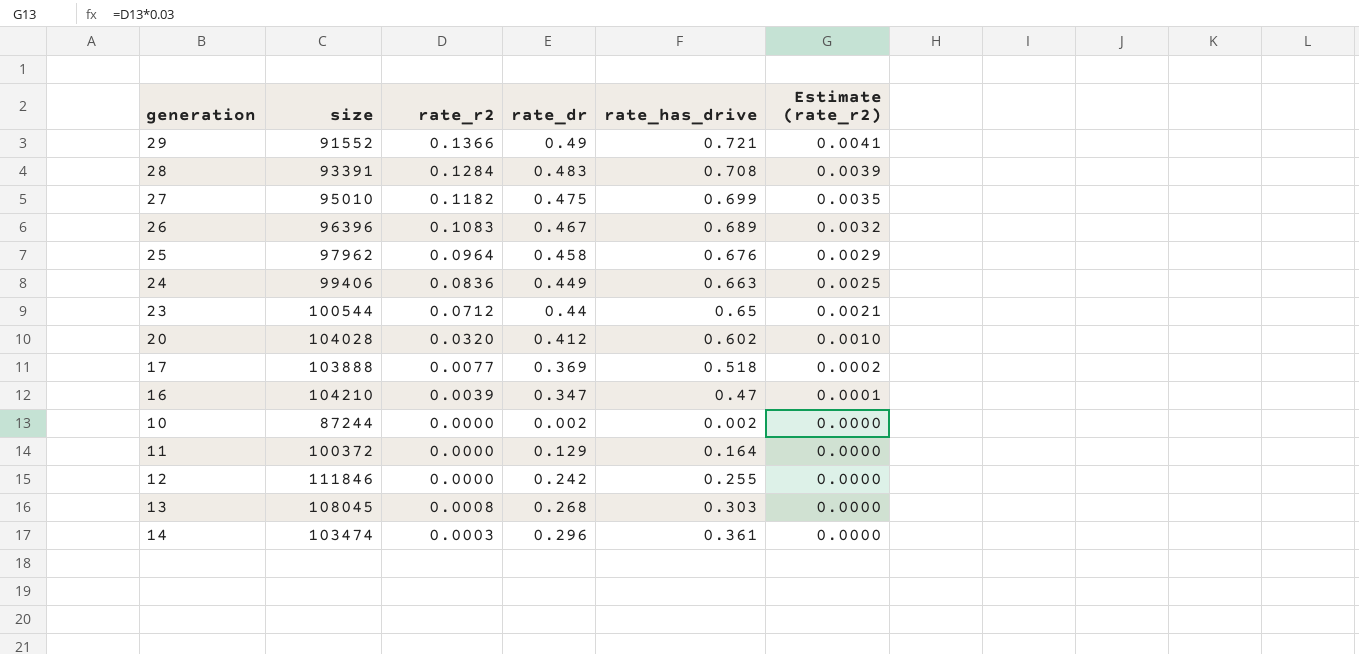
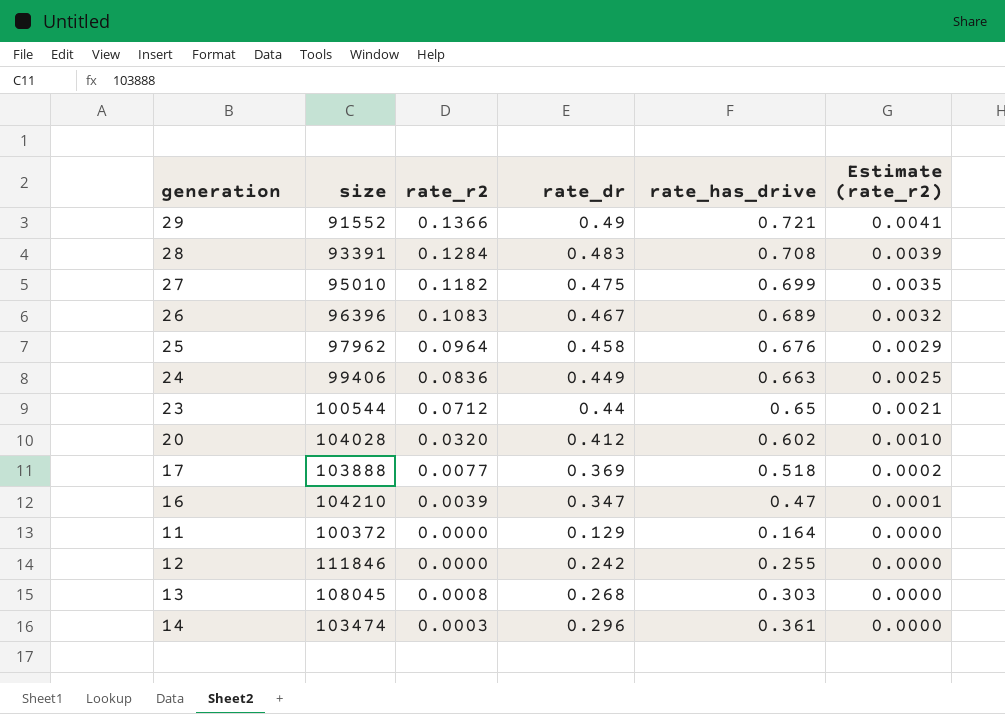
row 10: 87244 | 0.0000 | 0.002 | 0.002 | 0.0000 -> none

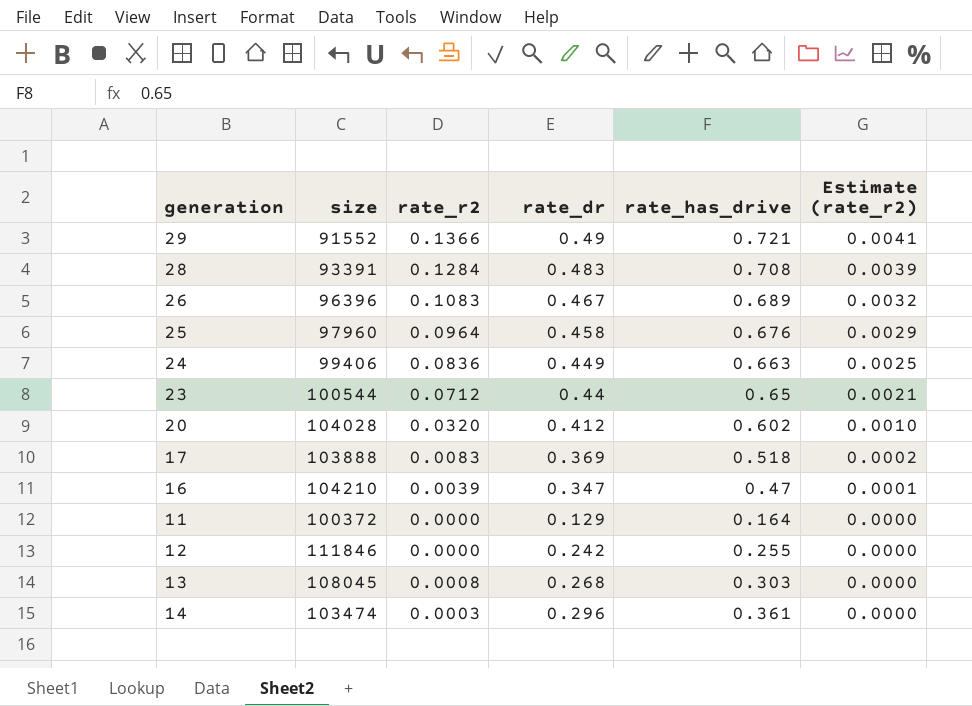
row 27: 95010 | 0.1182 | 0.475 | 0.699 | 0.0035 -> none
25 | size: 97962 -> 97960
17 | rate_r2: 0.0077 -> 0.0083

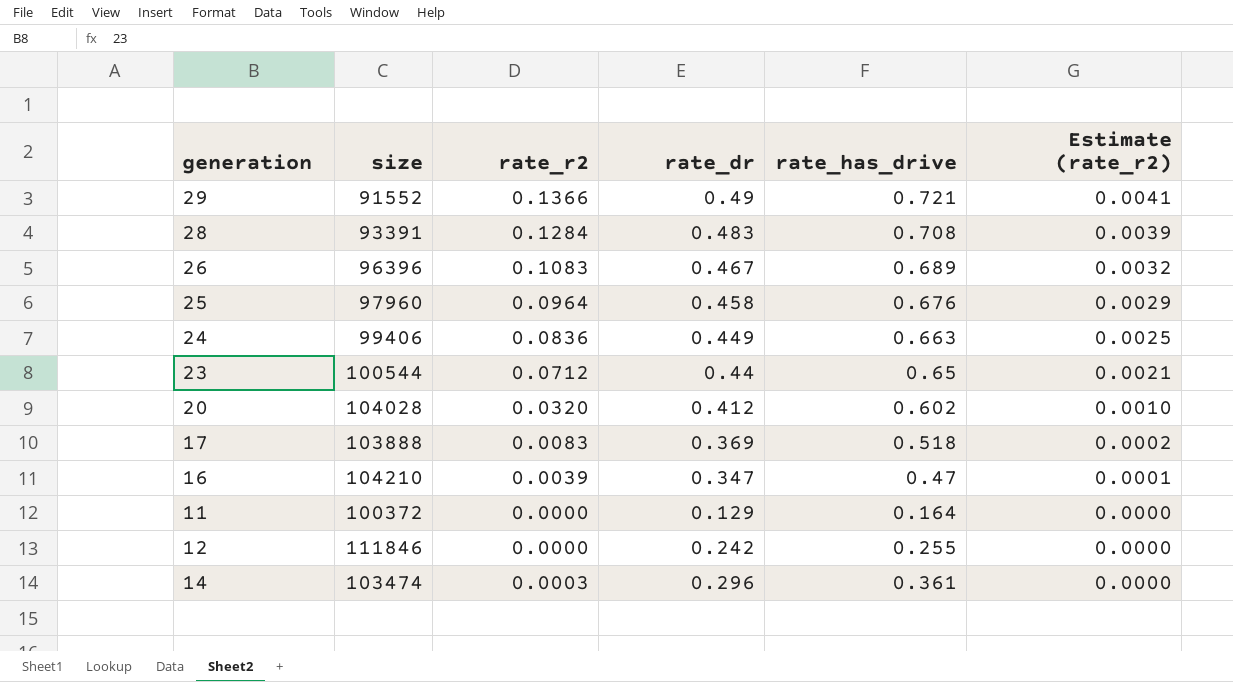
row 13: 108045 | 0.0008 | 0.268 | 0.303 | 0.0000 -> none

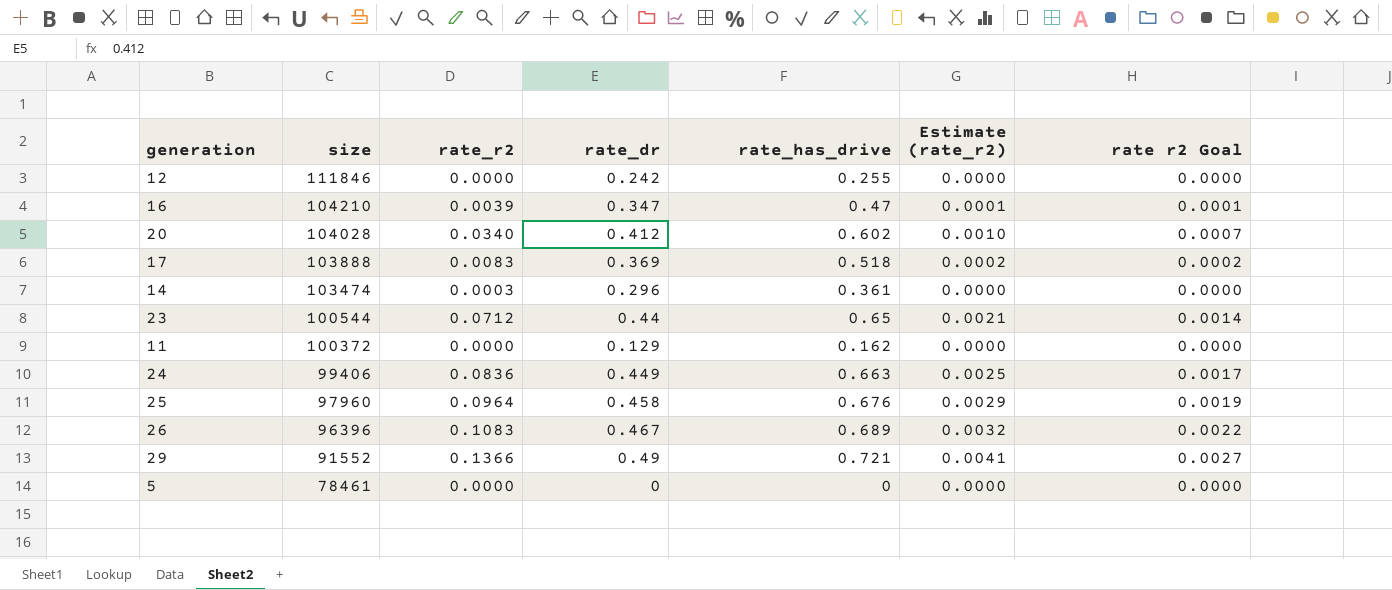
row order: Estimate (rate_r2) descending -> size descending
column rate r2 Goal | formula: none -> [rate_r2] * 0.02
row 28: 93391 | 0.1284 | 0.483 | 0.708 | 0.0039 -> none
20 | rate_r2: 0.0320 -> 0.0340
11 | rate_has_drive: 0.164 -> 0.162
row 5: none -> 78461 | 0.0000 | 0 | 0 | 0.0000 | 0.0000

